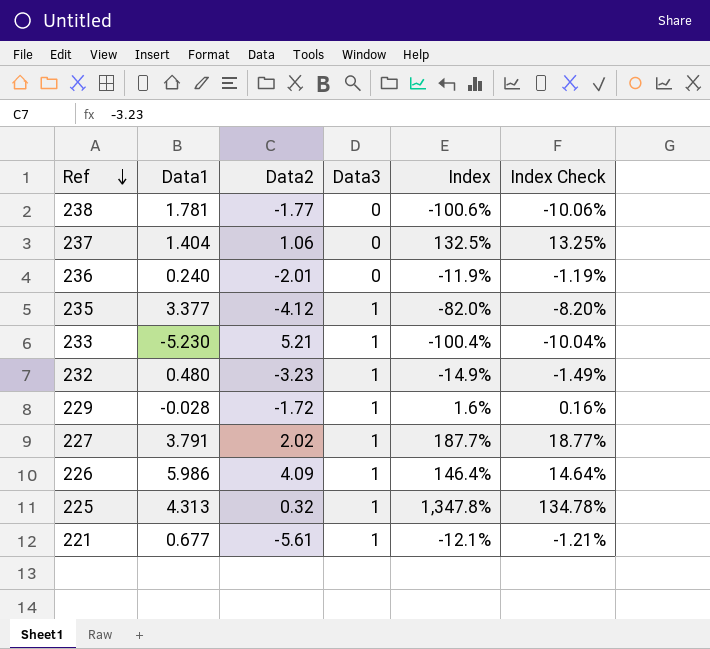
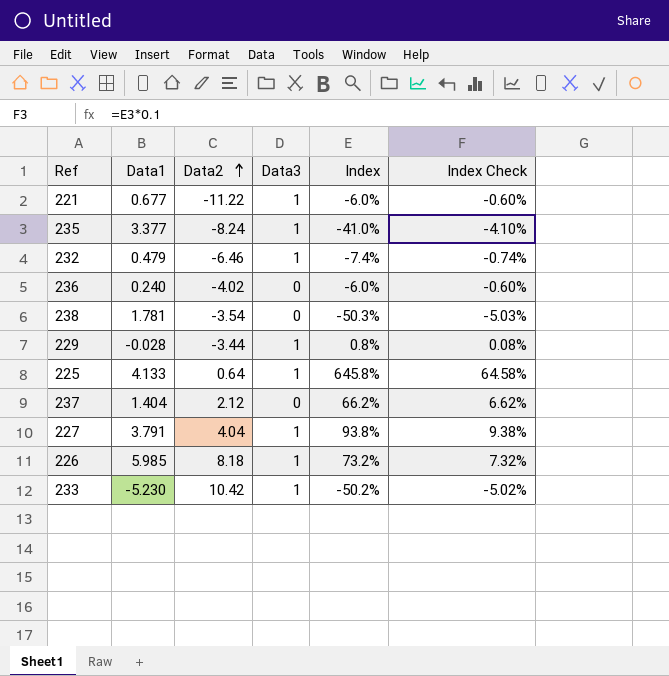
row order: Ref descending -> Data2 ascending
221 | Data2: -5.61 -> -11.22
221 | Index: -12.1% -> -6.0%
221 | Index Check: -1.21% -> -0.60%
235 | Data2: -4.12 -> -8.24
235 | Index: -82.0% -> -41.0%
235 | Index Check: -8.20% -> -4.10%
232 | Data1: 0.480 -> 0.479
232 | Data2: -3.23 -> -6.46
232 | Index: -14.9% -> -7.4%
232 | Index Check: -1.49% -> -0.74%
236 | Data2: -2.01 -> -4.02
236 | Index: -11.9% -> -6.0%
236 | Index Check: -1.19% -> -0.60%
238 | Data2: -1.77 -> -3.54
238 | Index: -100.6% -> -50.3%
238 | Index Check: -10.06% -> -5.03%
229 | Data2: -1.72 -> -3.44
229 | Index: 1.6% -> 0.8%
229 | Index Check: 0.16% -> 0.08%
225 | Data1: 4.313 -> 4.133
225 | Data2: 0.32 -> 0.64
225 | Index: 1,347.8% -> 645.8%
225 | Index Check: 134.78% -> 64.58%
237 | Data2: 1.06 -> 2.12
237 | Index: 132.5% -> 66.2%
237 | Index Check: 13.25% -> 6.62%
227 | Data2: 2.02 -> 4.04
227 | Index: 187.7% -> 93.8%
227 | Index Check: 18.77% -> 9.38%
226 | Data1: 5.986 -> 5.985
226 | Data2: 4.09 -> 8.18
226 | Index: 146.4% -> 73.2%
226 | Index Check: 14.64% -> 7.32%
233 | Data2: 5.21 -> 10.42
233 | Index: -100.4% -> -50.2%
233 | Index Check: -10.04% -> -5.02%

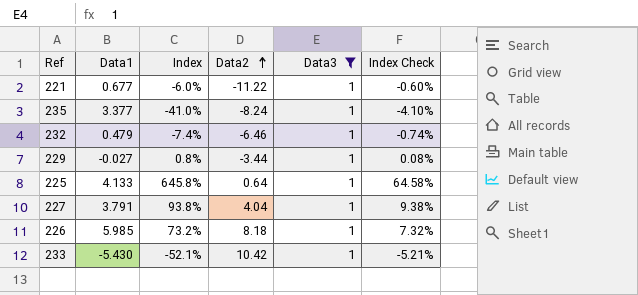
filter: none -> Data3 = 1
column Index | position: 5 -> 3
229 | Data1: -0.028 -> -0.027
233 | Data1: -5.230 -> -5.430
233 | Index: -50.2% -> -52.1%
233 | Index Check: -5.02% -> -5.21%

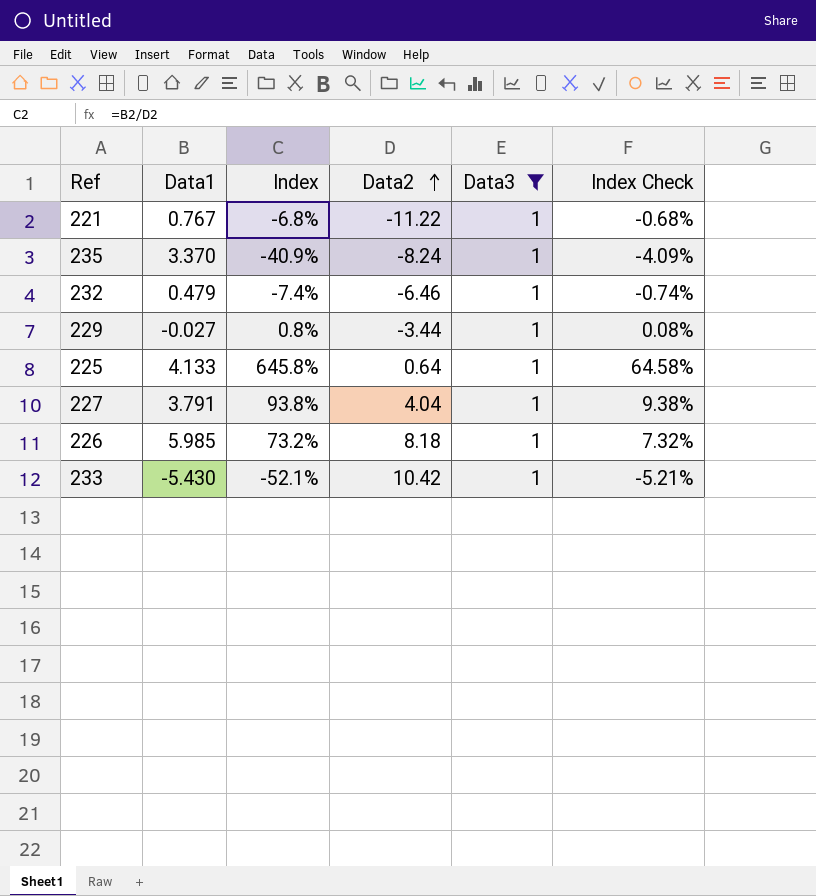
221 | Data1: 0.677 -> 0.767
221 | Index: -6.0% -> -6.8%
221 | Index Check: -0.60% -> -0.68%
235 | Data1: 3.377 -> 3.370
235 | Index: -41.0% -> -40.9%
235 | Index Check: -4.10% -> -4.09%

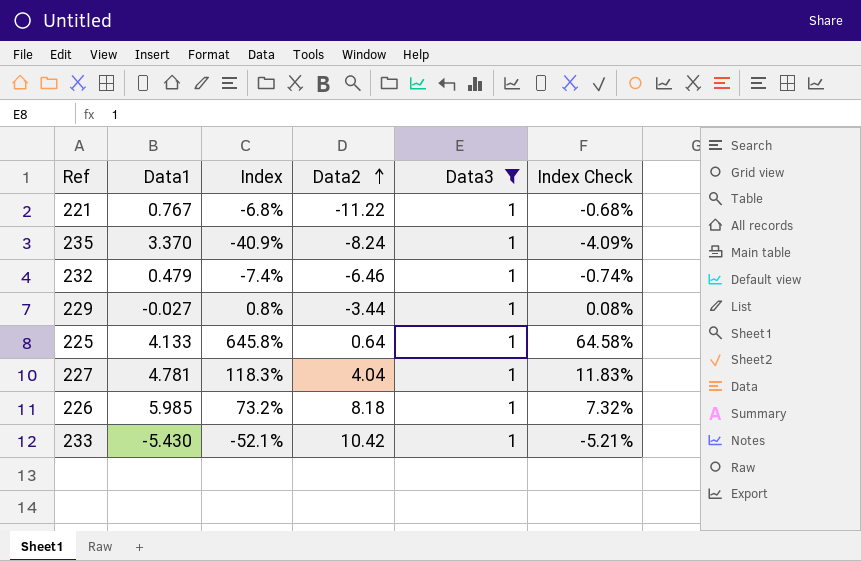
227 | Data1: 3.791 -> 4.781
227 | Index: 93.8% -> 118.3%
227 | Index Check: 9.38% -> 11.83%

